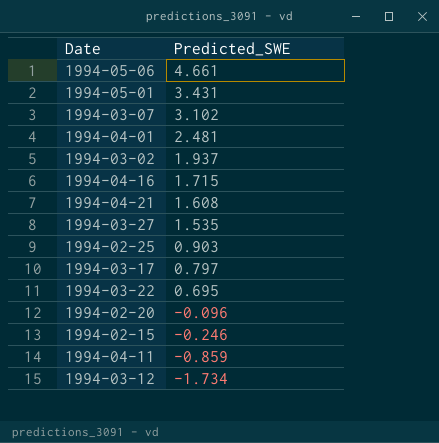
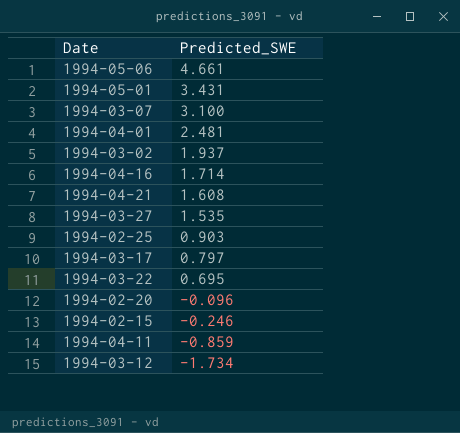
1994-03-07 | Predicted_SWE: 3.102 -> 3.100
1994-04-16 | Predicted_SWE: 1.715 -> 1.714

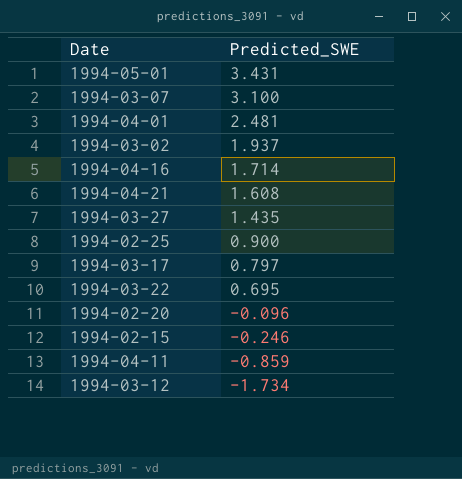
row 1994-05-06: 4.661 -> none
1994-03-27 | Predicted_SWE: 1.535 -> 1.435
1994-02-25 | Predicted_SWE: 0.903 -> 0.900

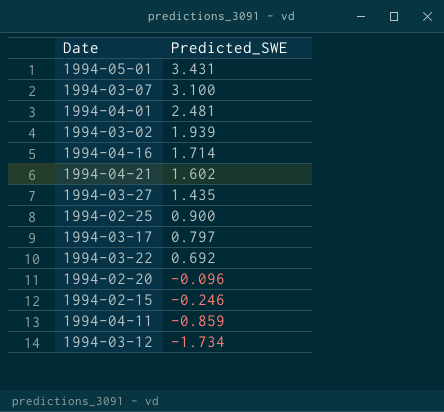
1994-03-02 | Predicted_SWE: 1.937 -> 1.939
1994-04-21 | Predicted_SWE: 1.608 -> 1.602
1994-03-22 | Predicted_SWE: 0.695 -> 0.692

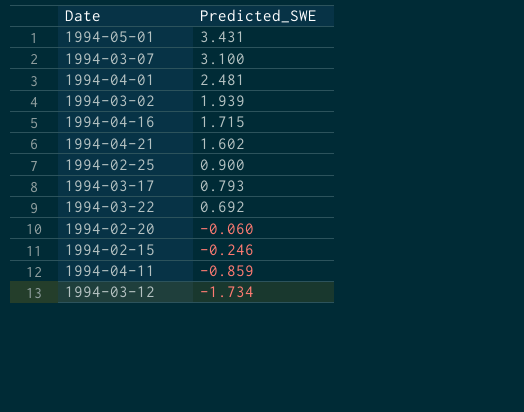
row 1994-03-27: 1.435 -> none
1994-04-16 | Predicted_SWE: 1.714 -> 1.715
1994-03-17 | Predicted_SWE: 0.797 -> 0.793
1994-02-20 | Predicted_SWE: -0.096 -> -0.060

